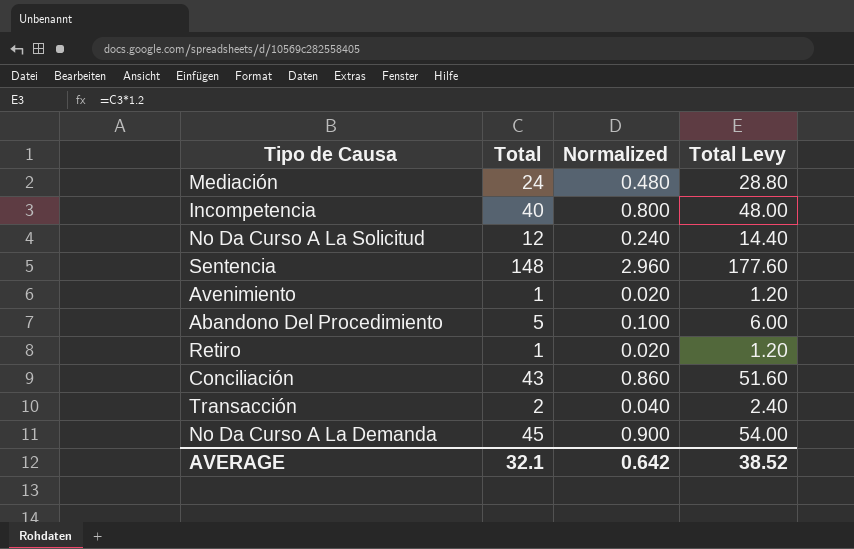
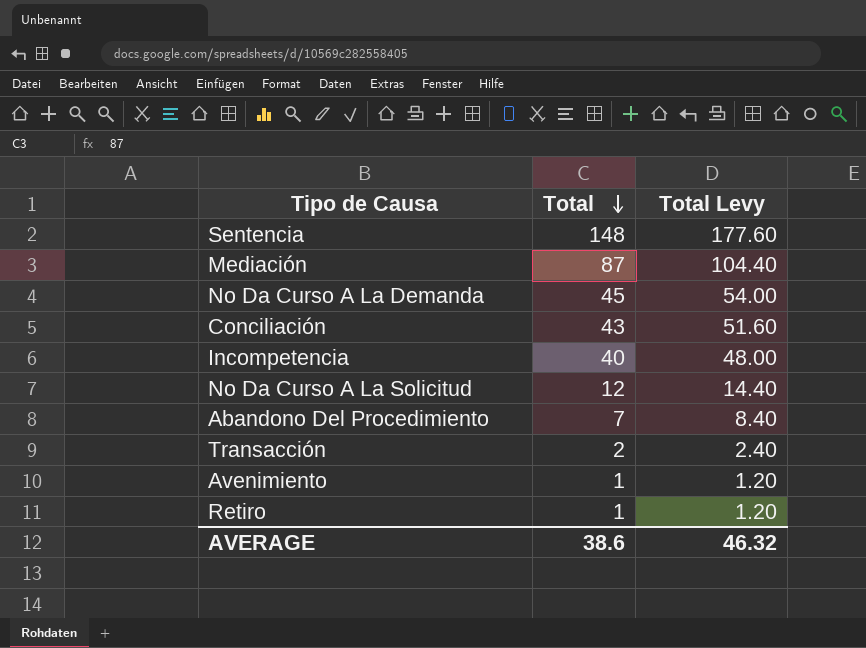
row order: none -> Total descending
column Normalized | formula: [Total] * 0.02 -> none
Mediación | Total: 24 -> 87
Mediación | Total Levy: 28.80 -> 104.40
Abandono Del Procedimiento | Total: 5 -> 7
Abandono Del Procedimiento | Total Levy: 6.00 -> 8.40
AVERAGE | Total: 32.1 -> 38.6
AVERAGE | Total Levy: 38.52 -> 46.32

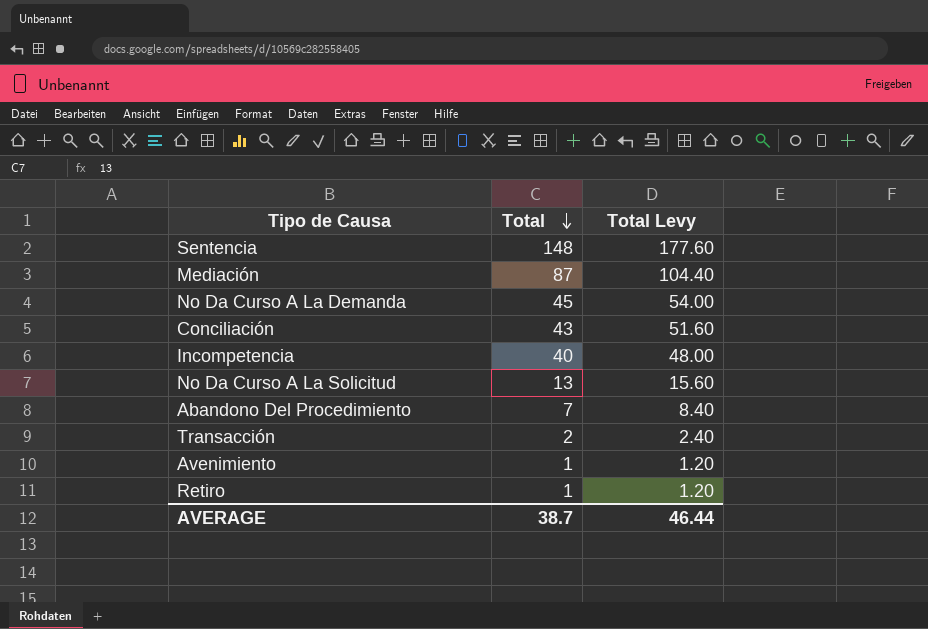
No Da Curso A La Solicitud | Total: 12 -> 13
No Da Curso A La Solicitud | Total Levy: 14.40 -> 15.60
AVERAGE | Total: 38.6 -> 38.7
AVERAGE | Total Levy: 46.32 -> 46.44

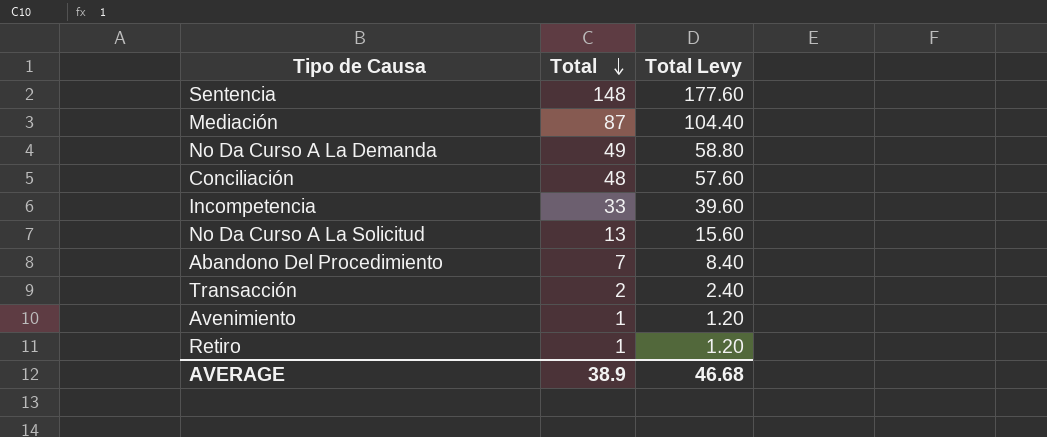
No Da Curso A La Demanda | Total: 45 -> 49
No Da Curso A La Demanda | Total Levy: 54.00 -> 58.80
Conciliación | Total: 43 -> 48
Conciliación | Total Levy: 51.60 -> 57.60
Incompetencia | Total: 40 -> 33
Incompetencia | Total Levy: 48.00 -> 39.60
AVERAGE | Total: 38.7 -> 38.9
AVERAGE | Total Levy: 46.44 -> 46.68

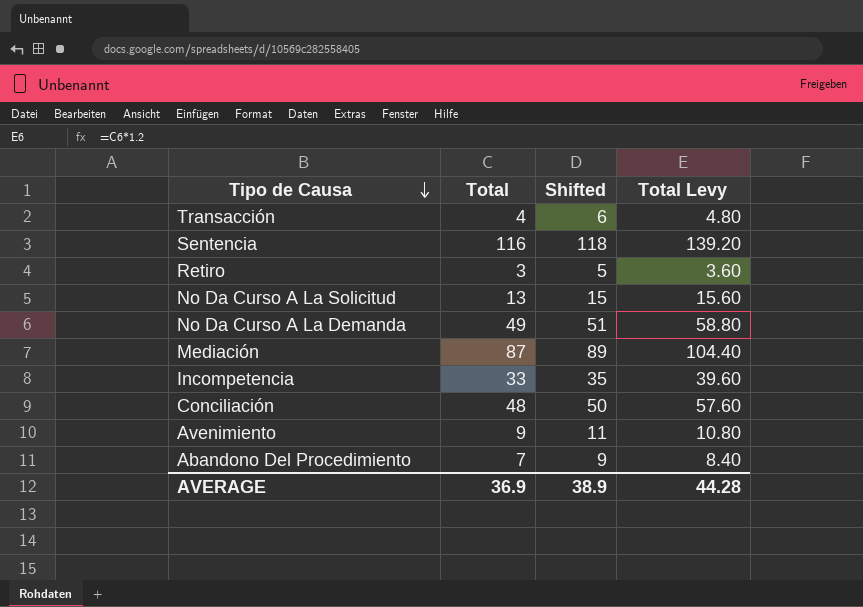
row order: Total descending -> Tipo de Causa descending
column Shifted | formula: none -> [Total] + 2
Transacción | Total: 2 -> 4
Transacción | Total Levy: 2.40 -> 4.80
Sentencia | Total: 148 -> 116
Sentencia | Total Levy: 177.60 -> 139.20
Retiro | Total: 1 -> 3
Retiro | Total Levy: 1.20 -> 3.60
Avenimiento | Total: 1 -> 9
Avenimiento | Total Levy: 1.20 -> 10.80
AVERAGE | Total: 38.9 -> 36.9
AVERAGE | Total Levy: 46.68 -> 44.28

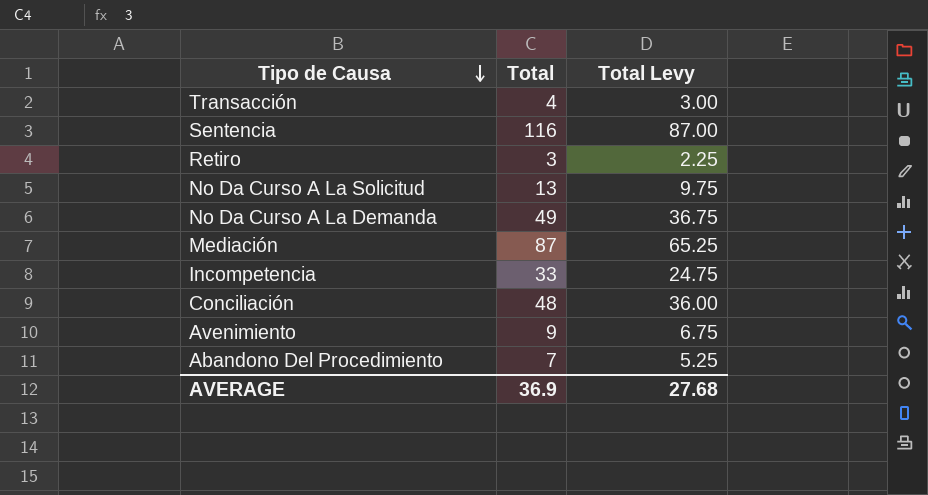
column Shifted | formula: [Total] + 2 -> none
column Total Levy | formula: [Total] * 1.2 -> [Total] * 0.75
AVERAGE | Total Levy: 44.28 -> 27.68

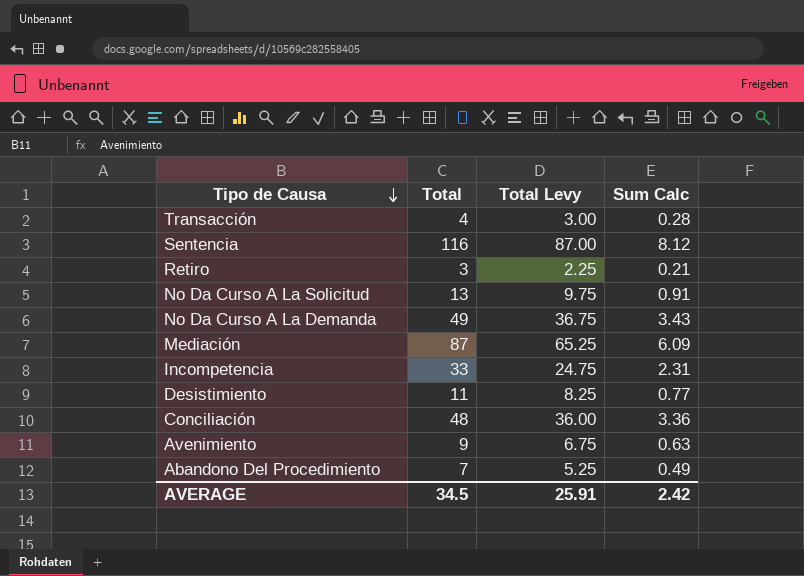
column Sum Calc | formula: none -> [Total] * 0.07
row Desistimiento: none -> 11 | 8.25 | 0.77
AVERAGE | Total: 36.9 -> 34.5
AVERAGE | Total Levy: 27.68 -> 25.91

